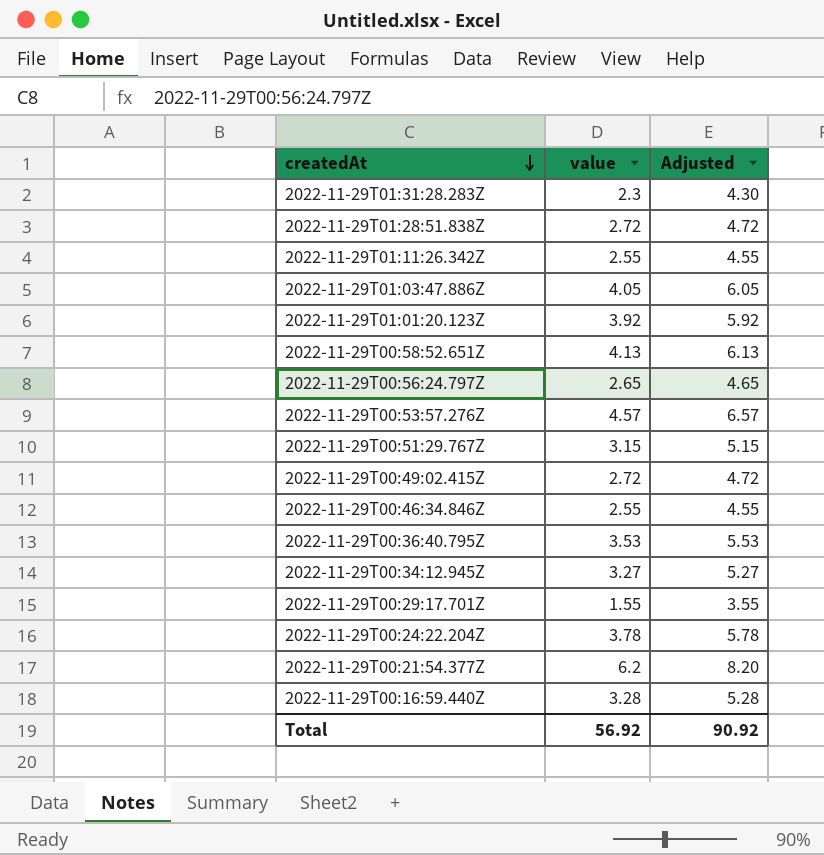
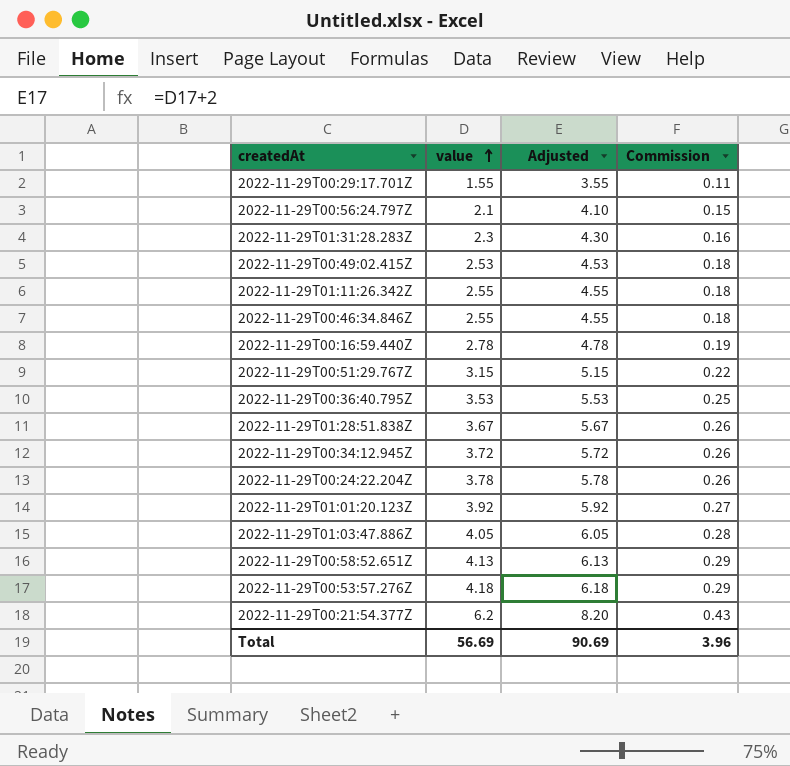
row order: createdAt descending -> value ascending
column Commission | formula: none -> [value] * 0.07
2022-11-29T00:56:24.797Z | value: 2.65 -> 2.1
2022-11-29T00:56:24.797Z | Adjusted: 4.65 -> 4.10
2022-11-29T00:49:02.415Z | value: 2.72 -> 2.53
2022-11-29T00:49:02.415Z | Adjusted: 4.72 -> 4.53
2022-11-29T00:16:59.440Z | value: 3.28 -> 2.78
2022-11-29T00:16:59.440Z | Adjusted: 5.28 -> 4.78
2022-11-29T01:28:51.838Z | value: 2.72 -> 3.67
2022-11-29T01:28:51.838Z | Adjusted: 4.72 -> 5.67
2022-11-29T00:34:12.945Z | value: 3.27 -> 3.72
2022-11-29T00:34:12.945Z | Adjusted: 5.27 -> 5.72
2022-11-29T00:53:57.276Z | value: 4.57 -> 4.18
2022-11-29T00:53:57.276Z | Adjusted: 6.57 -> 6.18
Total | value: 56.92 -> 56.69
Total | Adjusted: 90.92 -> 90.69

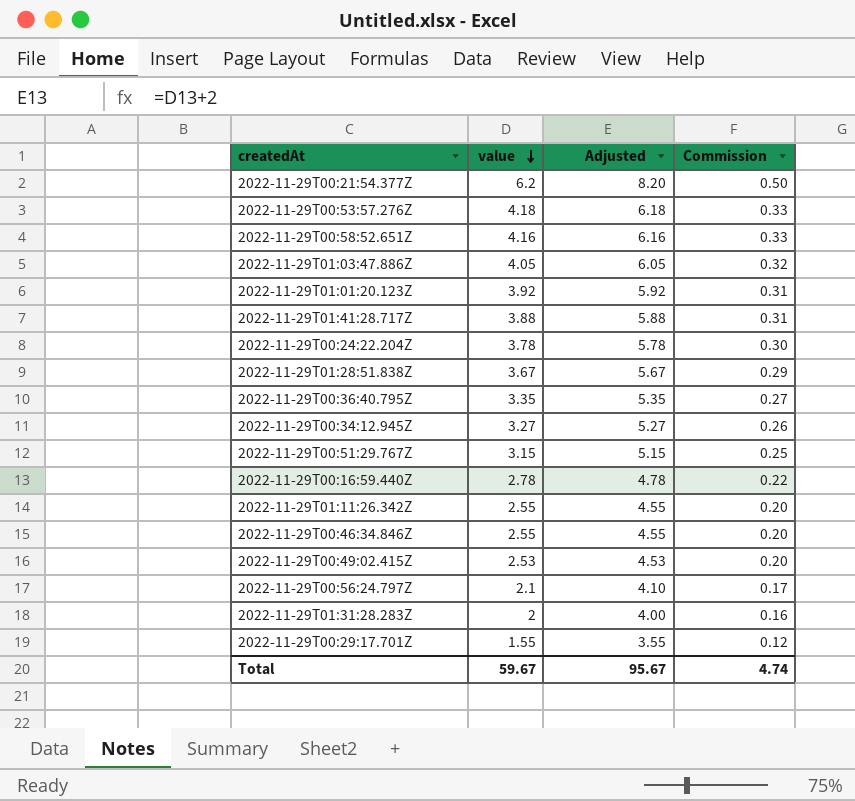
row order: value ascending -> value descending
column Commission | formula: [value] * 0.07 -> [value] * 0.08
2022-11-29T00:58:52.651Z | value: 4.13 -> 4.16
2022-11-29T00:58:52.651Z | Adjusted: 6.13 -> 6.16
row 2022-11-29T01:41:28.717Z: none -> 3.88 | 5.88 | 0.31
2022-11-29T00:36:40.795Z | value: 3.53 -> 3.35
2022-11-29T00:36:40.795Z | Adjusted: 5.53 -> 5.35
2022-11-29T00:34:12.945Z | value: 3.72 -> 3.27
2022-11-29T00:34:12.945Z | Adjusted: 5.72 -> 5.27
2022-11-29T01:31:28.283Z | value: 2.3 -> 2
2022-11-29T01:31:28.283Z | Adjusted: 4.30 -> 4.00
Total | value: 56.69 -> 59.67
Total | Adjusted: 90.69 -> 95.67
Total | Commission: 3.96 -> 4.74

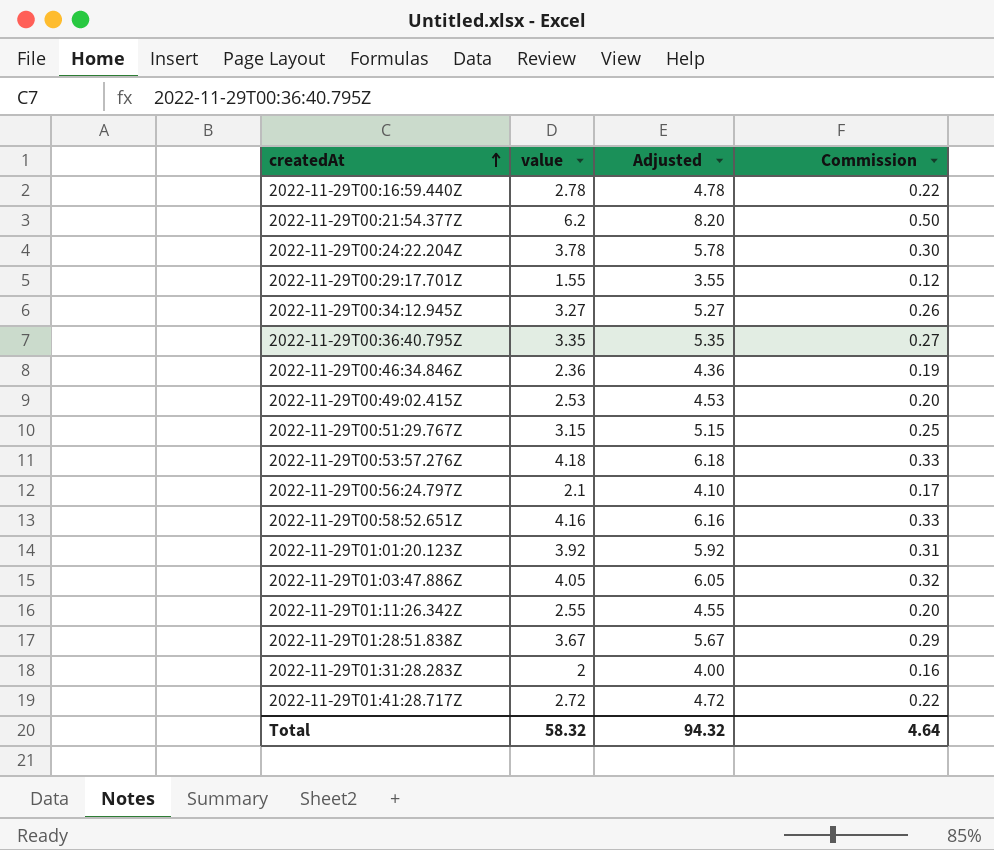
row order: value descending -> createdAt ascending
2022-11-29T00:46:34.846Z | value: 2.55 -> 2.36
2022-11-29T00:46:34.846Z | Adjusted: 4.55 -> 4.36
2022-11-29T00:46:34.846Z | Commission: 0.20 -> 0.19
2022-11-29T01:41:28.717Z | value: 3.88 -> 2.72
2022-11-29T01:41:28.717Z | Adjusted: 5.88 -> 4.72
2022-11-29T01:41:28.717Z | Commission: 0.31 -> 0.22
Total | value: 59.67 -> 58.32
Total | Adjusted: 95.67 -> 94.32
Total | Commission: 4.74 -> 4.64

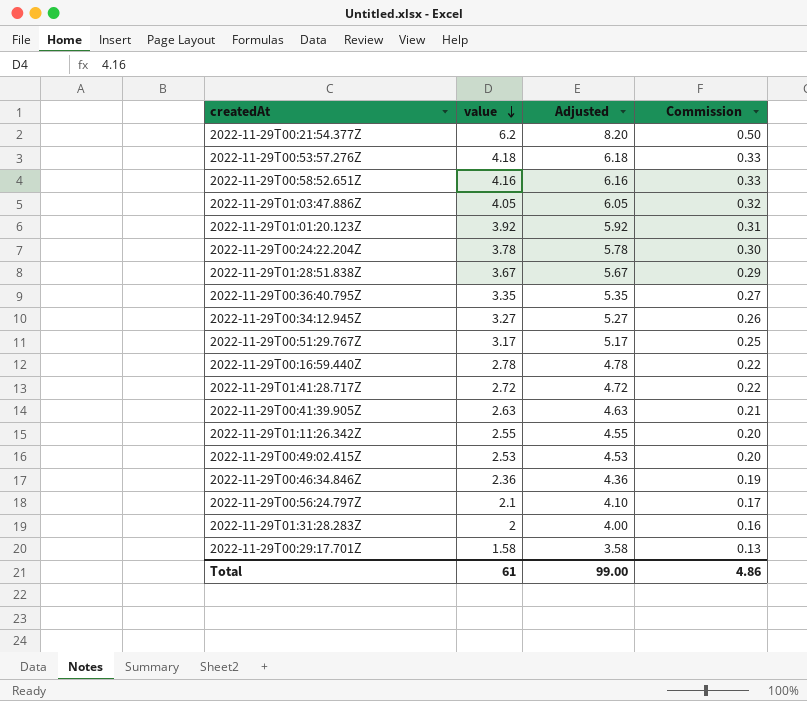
row order: createdAt ascending -> value descending
2022-11-29T00:51:29.767Z | value: 3.15 -> 3.17
2022-11-29T00:51:29.767Z | Adjusted: 5.15 -> 5.17
row 2022-11-29T00:41:39.905Z: none -> 2.63 | 4.63 | 0.21
2022-11-29T00:29:17.701Z | value: 1.55 -> 1.58
2022-11-29T00:29:17.701Z | Adjusted: 3.55 -> 3.58
2022-11-29T00:29:17.701Z | Commission: 0.12 -> 0.13
Total | value: 58.32 -> 61
Total | Adjusted: 94.32 -> 99.00
Total | Commission: 4.64 -> 4.86

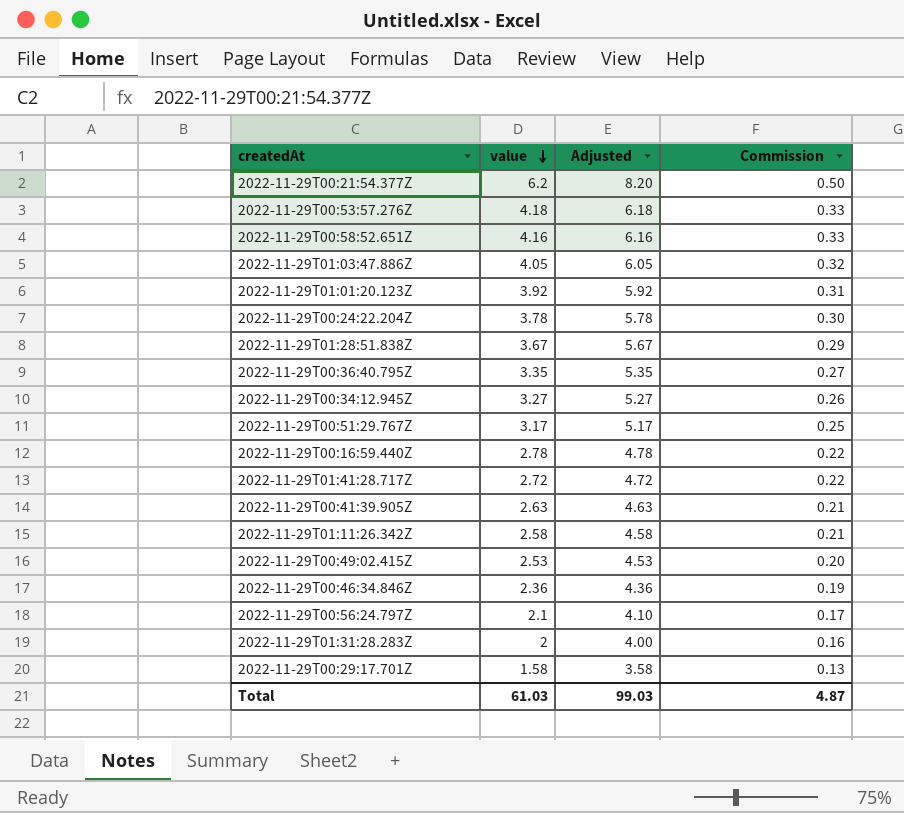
2022-11-29T01:11:26.342Z | value: 2.55 -> 2.58
2022-11-29T01:11:26.342Z | Adjusted: 4.55 -> 4.58
2022-11-29T01:11:26.342Z | Commission: 0.20 -> 0.21
Total | value: 61 -> 61.03
Total | Adjusted: 99.00 -> 99.03
Total | Commission: 4.86 -> 4.87

